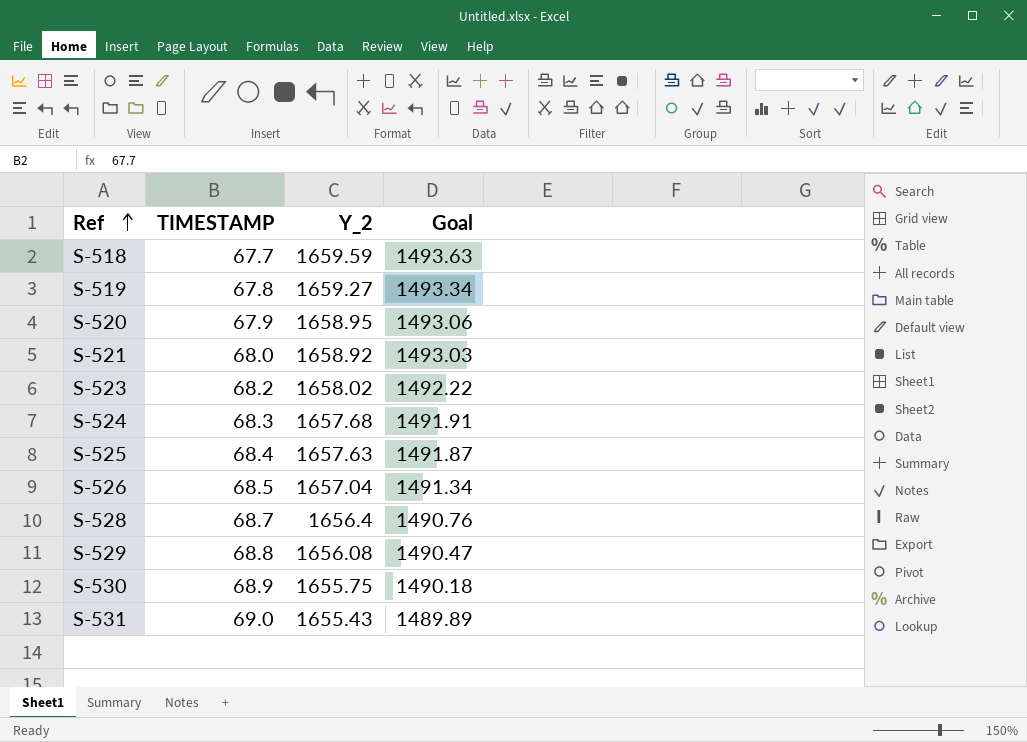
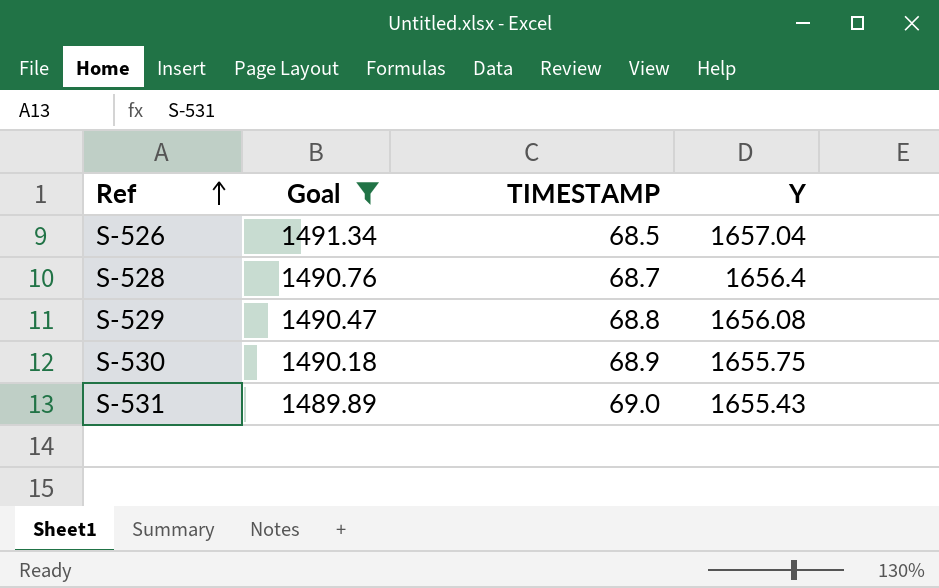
filter: none -> Goal <= 1491.34
column Goal | position: 4 -> 2
column name: Y_2 -> Y

